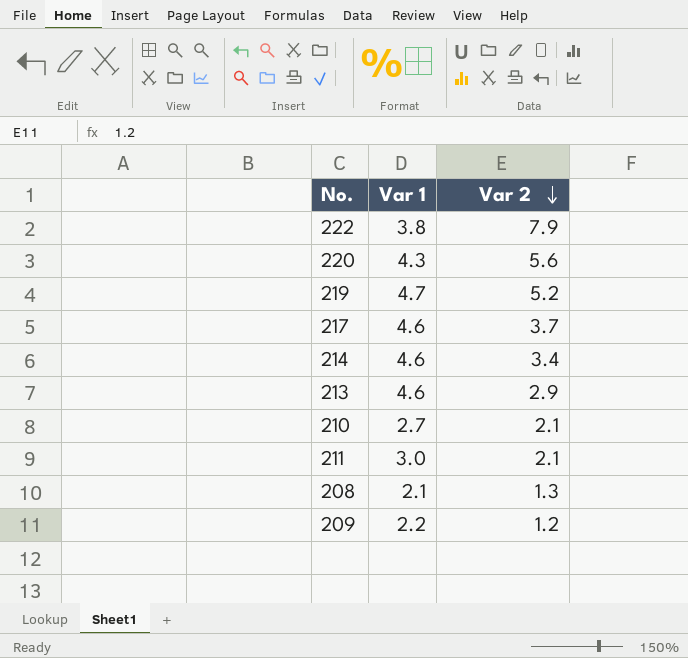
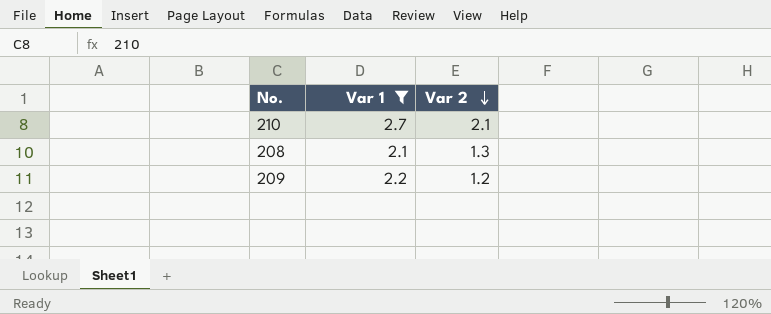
filter: none -> Var 1 <= 2.7

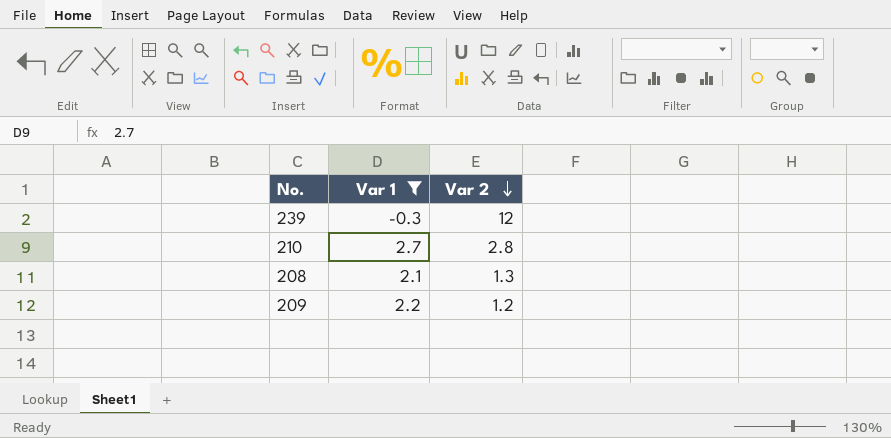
row 239: none -> -0.3 | 12
210 | Var 2: 2.1 -> 2.8

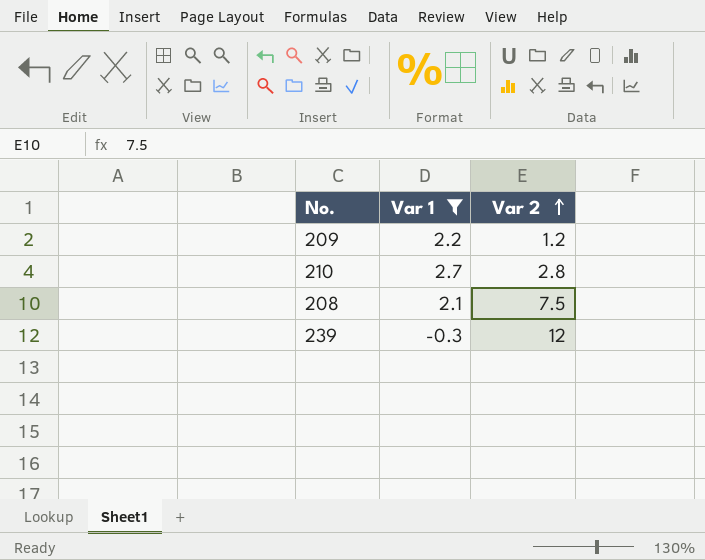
row order: Var 2 descending -> Var 2 ascending
208 | Var 2: 1.3 -> 7.5

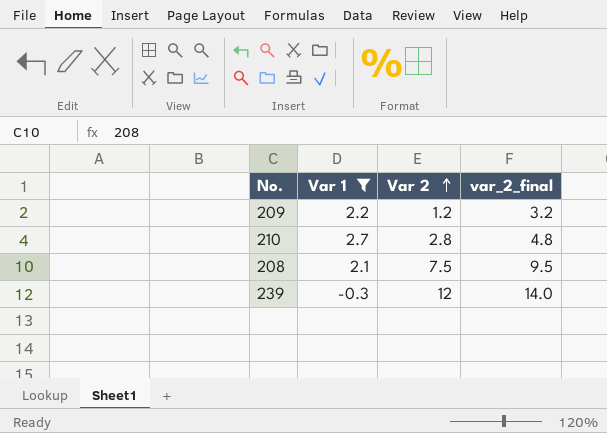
column var_2_final | formula: none -> [Var 2] + 2

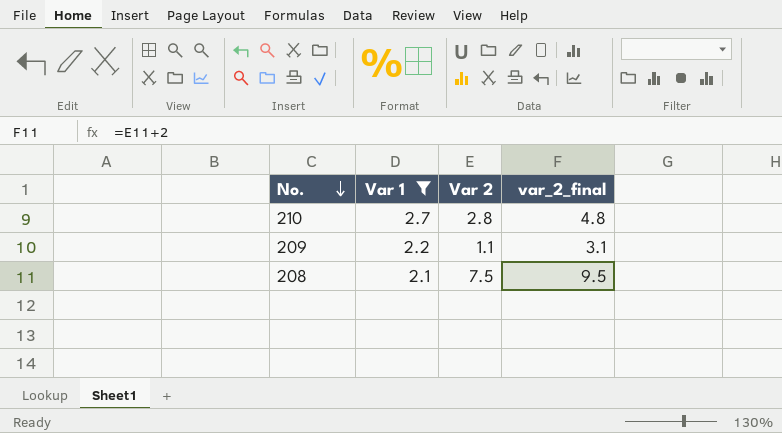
row order: Var 2 ascending -> No. descending
row 239: -0.3 | 12 | 14.0 -> none
209 | Var 2: 1.2 -> 1.1
209 | var_2_final: 3.2 -> 3.1

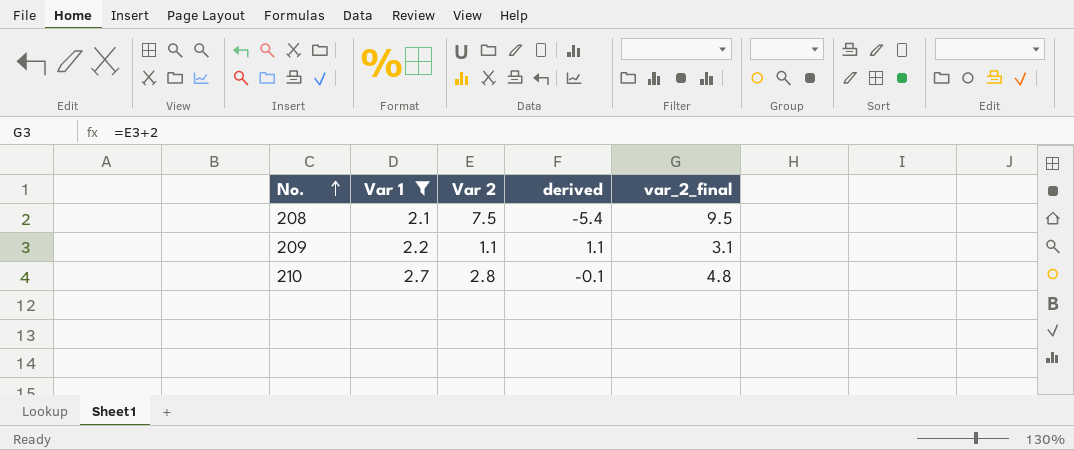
row order: No. descending -> No. ascending
column derived | formula: none -> [Var 1] - [Var 2]

